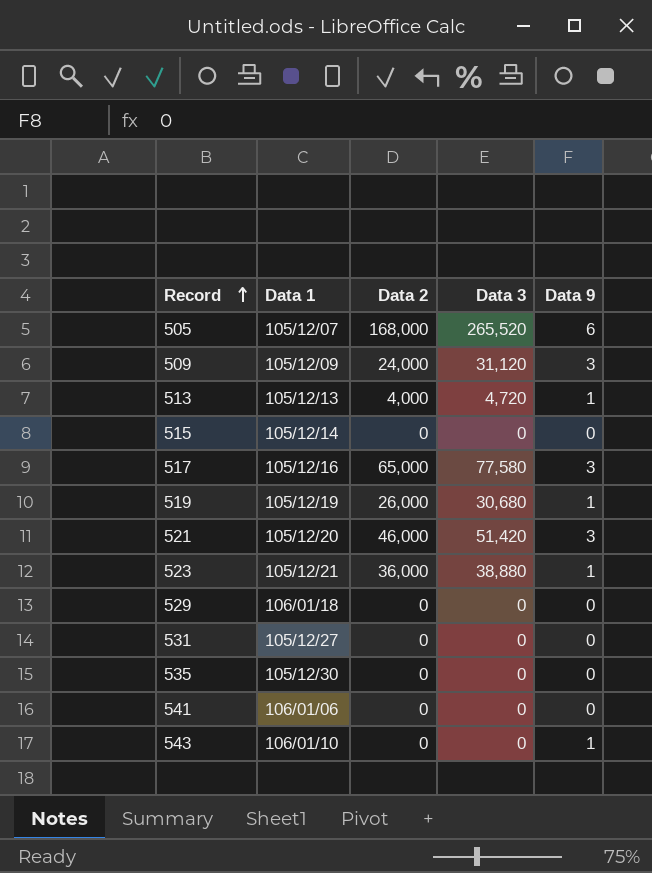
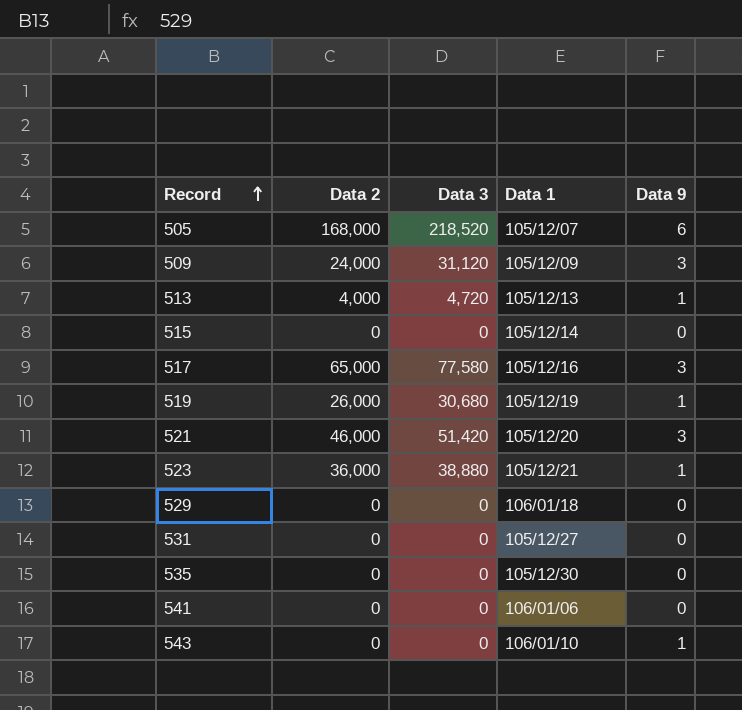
column Data 1 | position: 2 -> 4
505 | Data 3: 265,520 -> 218,520

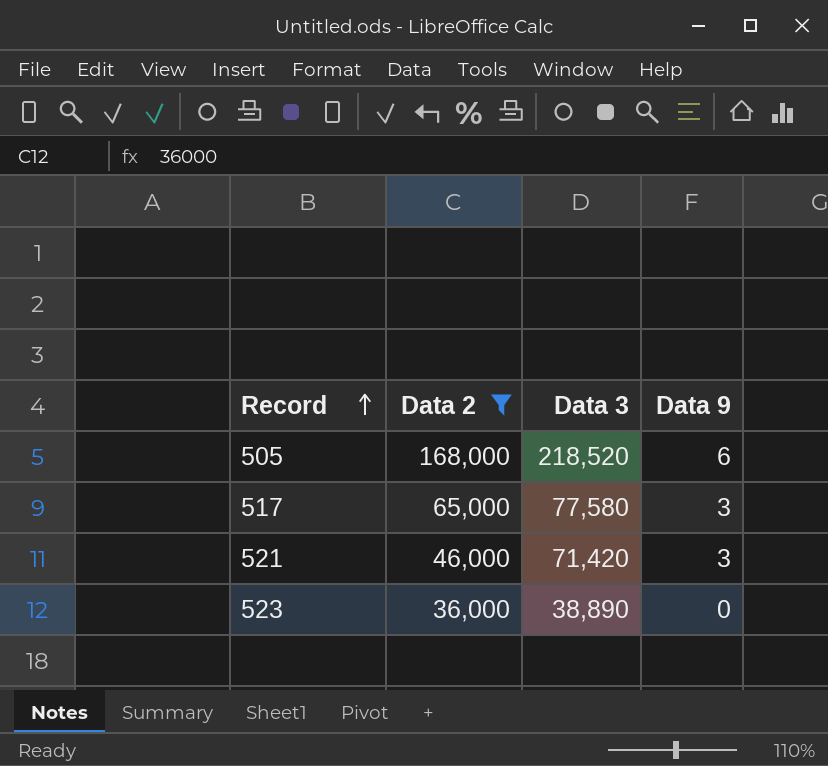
filter: none -> Data 2 >= 36,000
column Data 1 | position: 4 -> none
521 | Data 3: 51,420 -> 71,420
523 | Data 3: 38,880 -> 38,890
523 | Data 9: 1 -> 0

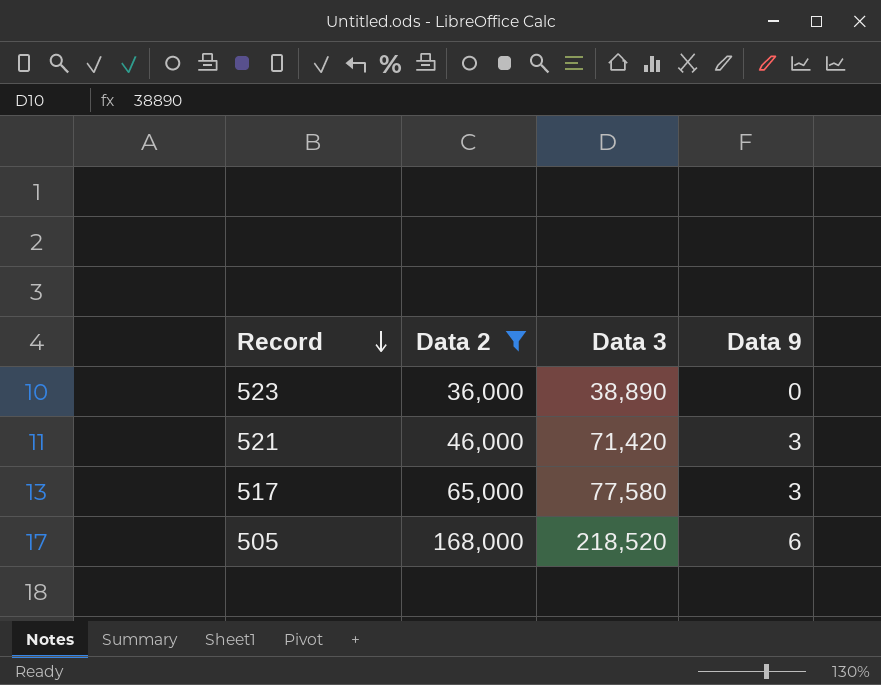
row order: Record ascending -> Record descending

